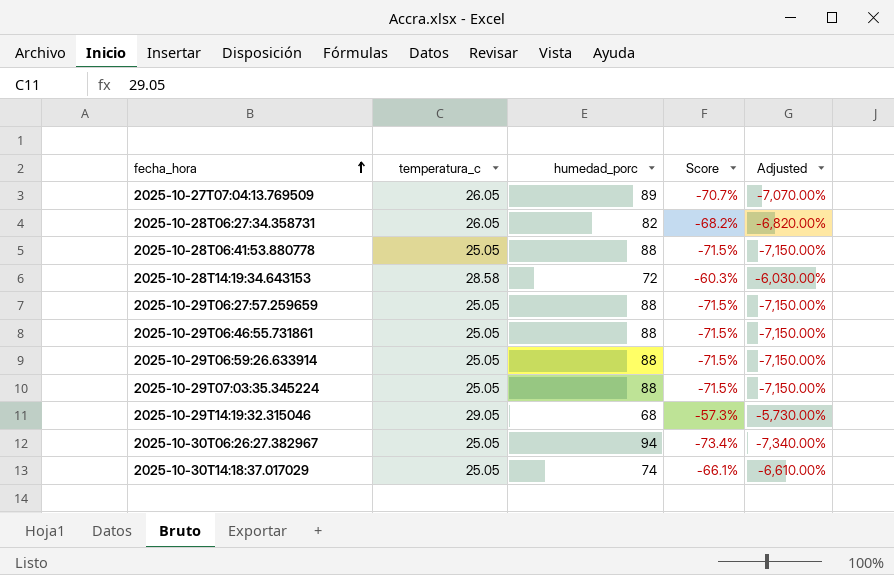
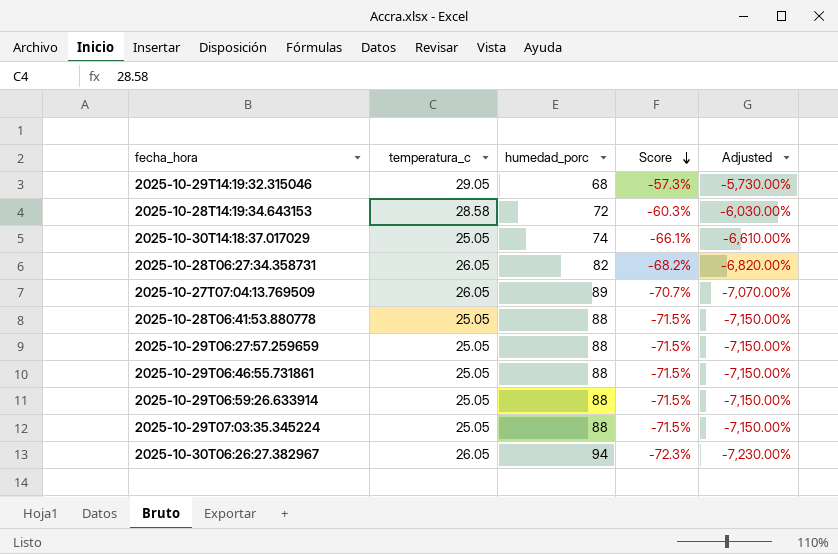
row order: fecha_hora ascending -> Score descending
2025-10-30T06:26:27.382967 | temperatura_c: 25.05 -> 26.05
2025-10-30T06:26:27.382967 | Score: -73.4% -> -72.3%
2025-10-30T06:26:27.382967 | Adjusted: -7,340.00% -> -7,230.00%

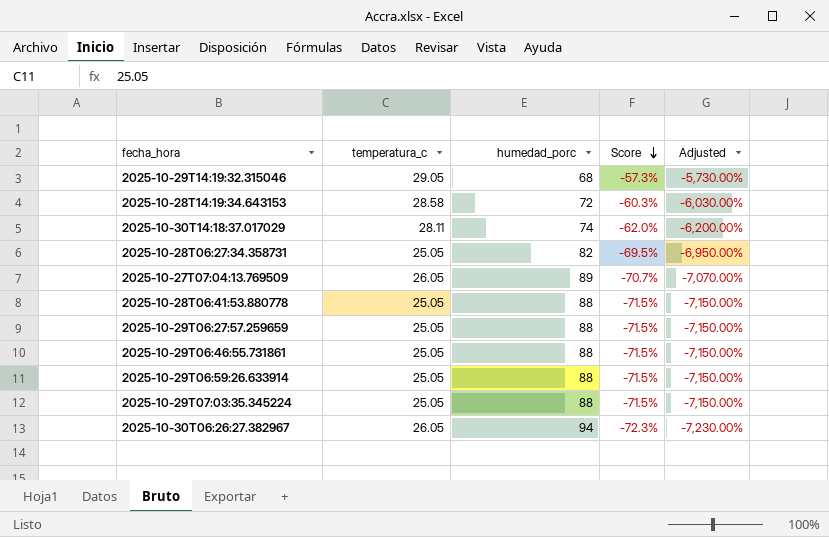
2025-10-30T14:18:37.017029 | temperatura_c: 25.05 -> 28.11
2025-10-30T14:18:37.017029 | Score: -66.1% -> -62.0%
2025-10-30T14:18:37.017029 | Adjusted: -6,610.00% -> -6,200.00%
2025-10-28T06:27:34.358731 | temperatura_c: 26.05 -> 25.05
2025-10-28T06:27:34.358731 | Score: -68.2% -> -69.5%
2025-10-28T06:27:34.358731 | Adjusted: -6,820.00% -> -6,950.00%

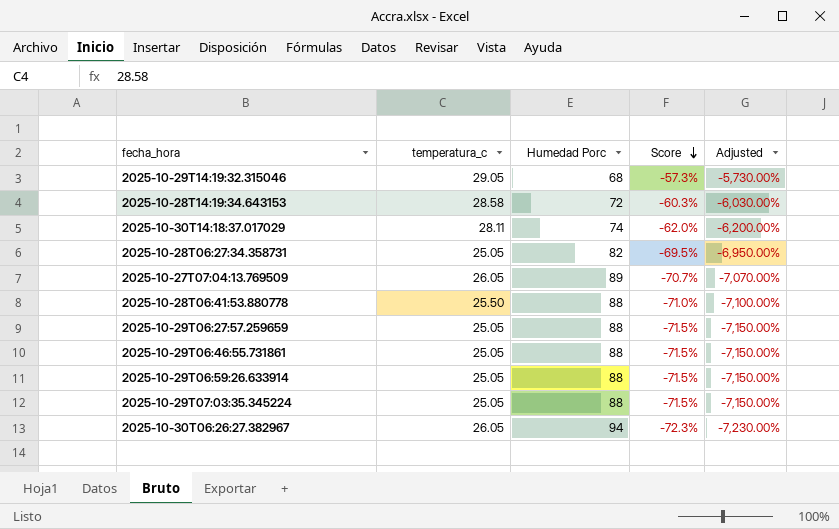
column name: humedad_porc -> Humedad Porc
2025-10-28T06:41:53.880778 | temperatura_c: 25.05 -> 25.50
2025-10-28T06:41:53.880778 | Score: -71.5% -> -71.0%
2025-10-28T06:41:53.880778 | Adjusted: -7,150.00% -> -7,100.00%

